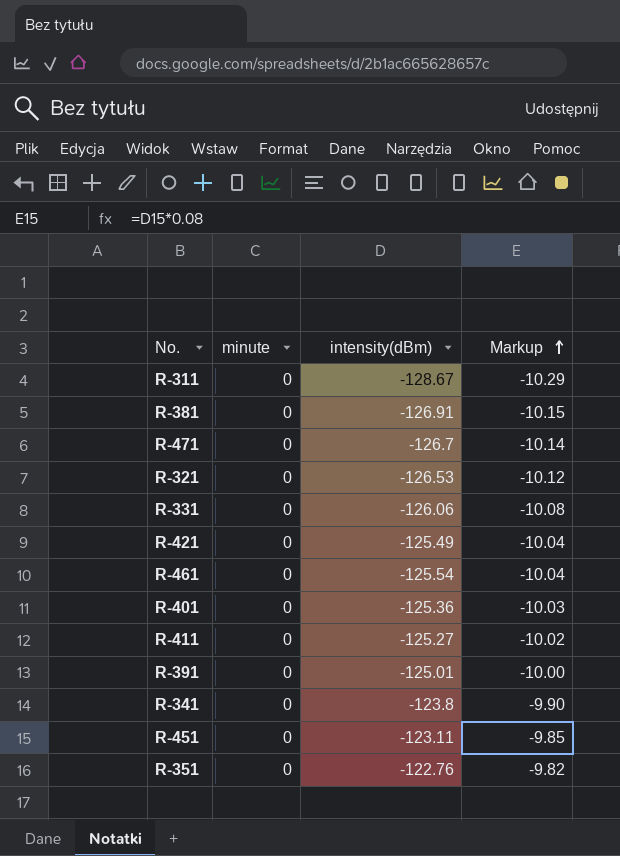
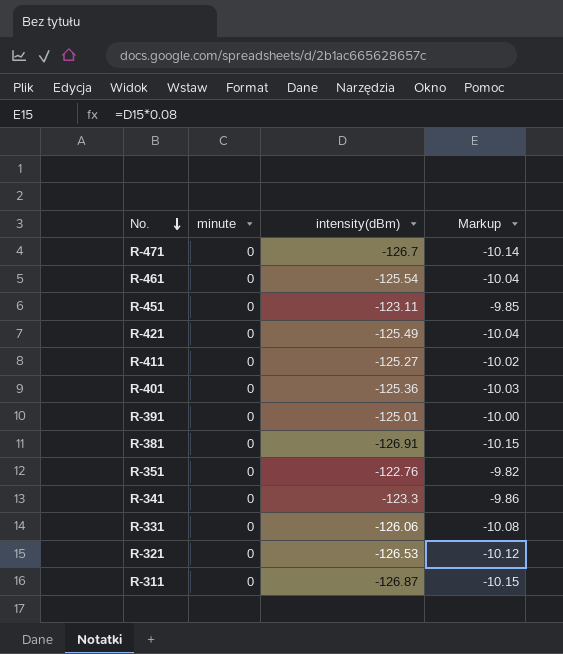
row order: Markup ascending -> No. descending
R-341 | intensity(dBm): -123.8 -> -123.3
R-341 | Markup: -9.90 -> -9.86
R-311 | intensity(dBm): -128.67 -> -126.87
R-311 | Markup: -10.29 -> -10.15

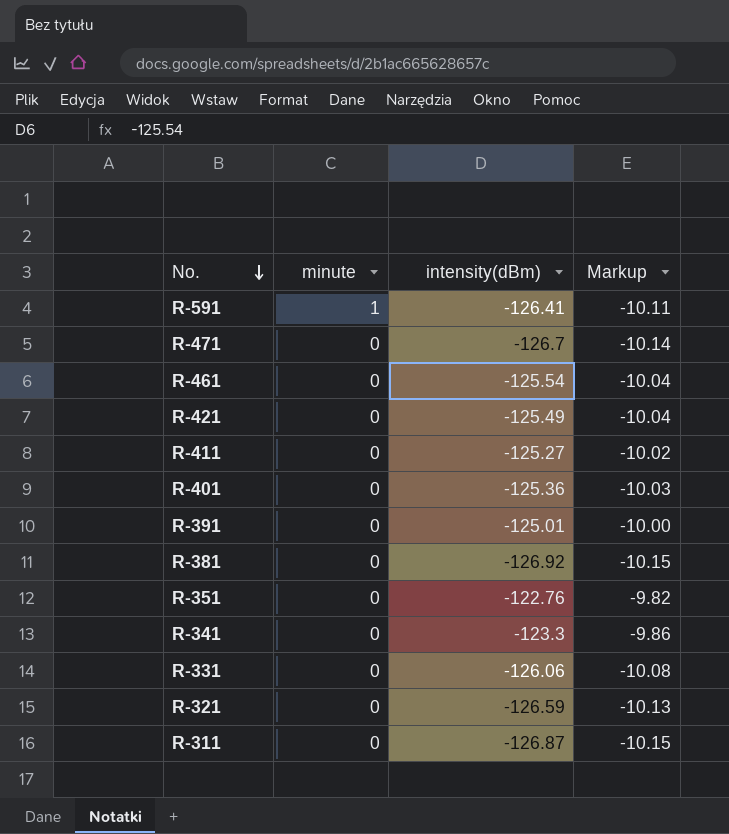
row R-451: 0 | -123.11 | -9.85 -> none
row R-591: none -> 1 | -126.41 | -10.11
R-381 | intensity(dBm): -126.91 -> -126.92
R-321 | intensity(dBm): -126.53 -> -126.59
R-321 | Markup: -10.12 -> -10.13

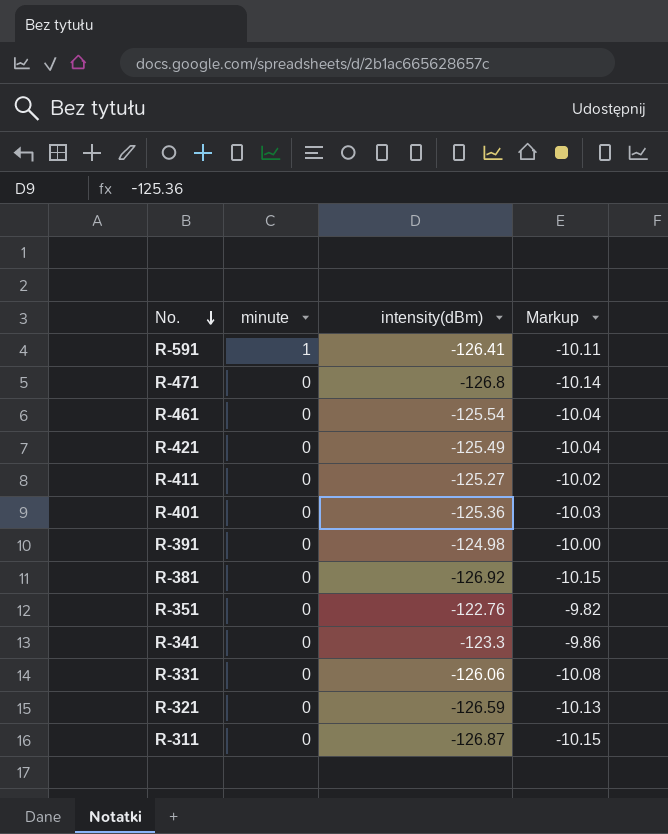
R-471 | intensity(dBm): -126.7 -> -126.8
R-391 | intensity(dBm): -125.01 -> -124.98

